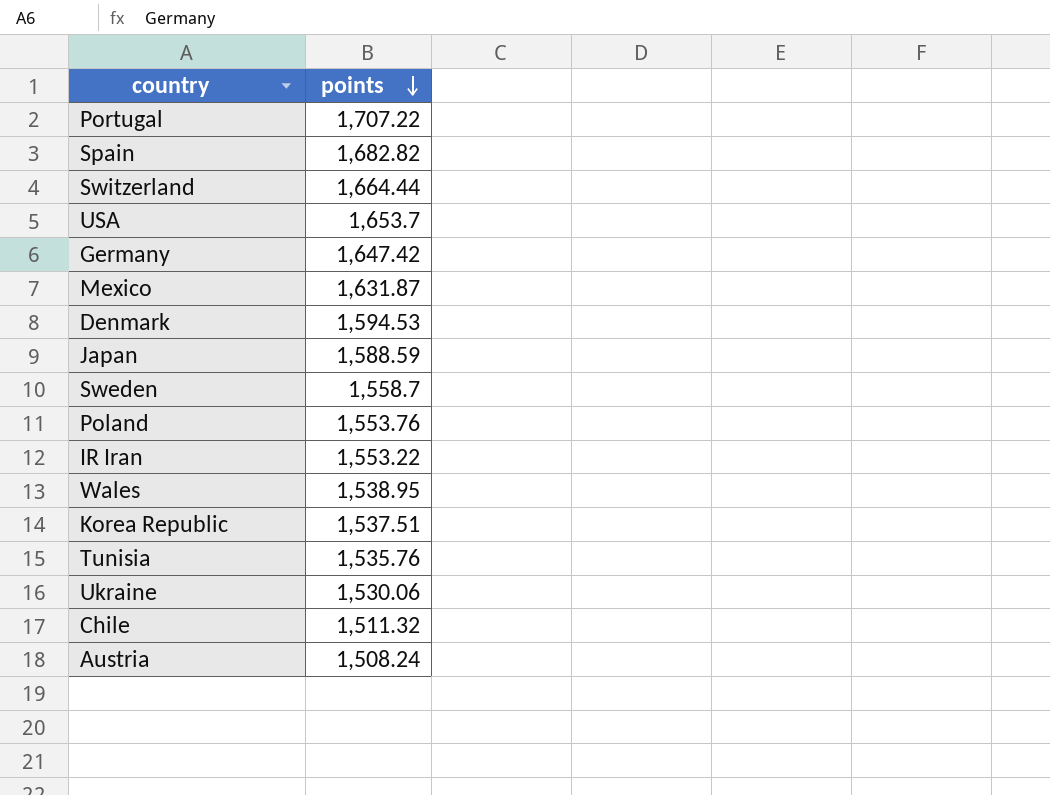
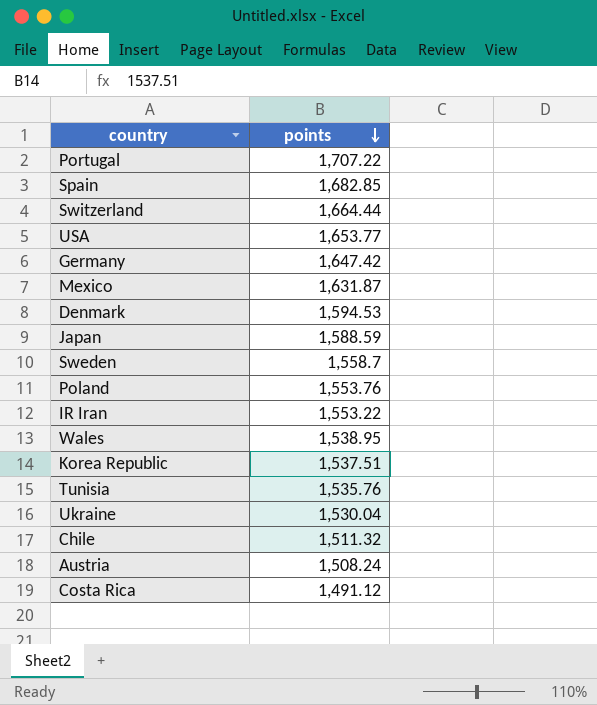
Spain | points: 1,682.82 -> 1,682.85
USA | points: 1,653.7 -> 1,653.77
Ukraine | points: 1,530.06 -> 1,530.04
row Costa Rica: none -> 1,491.12

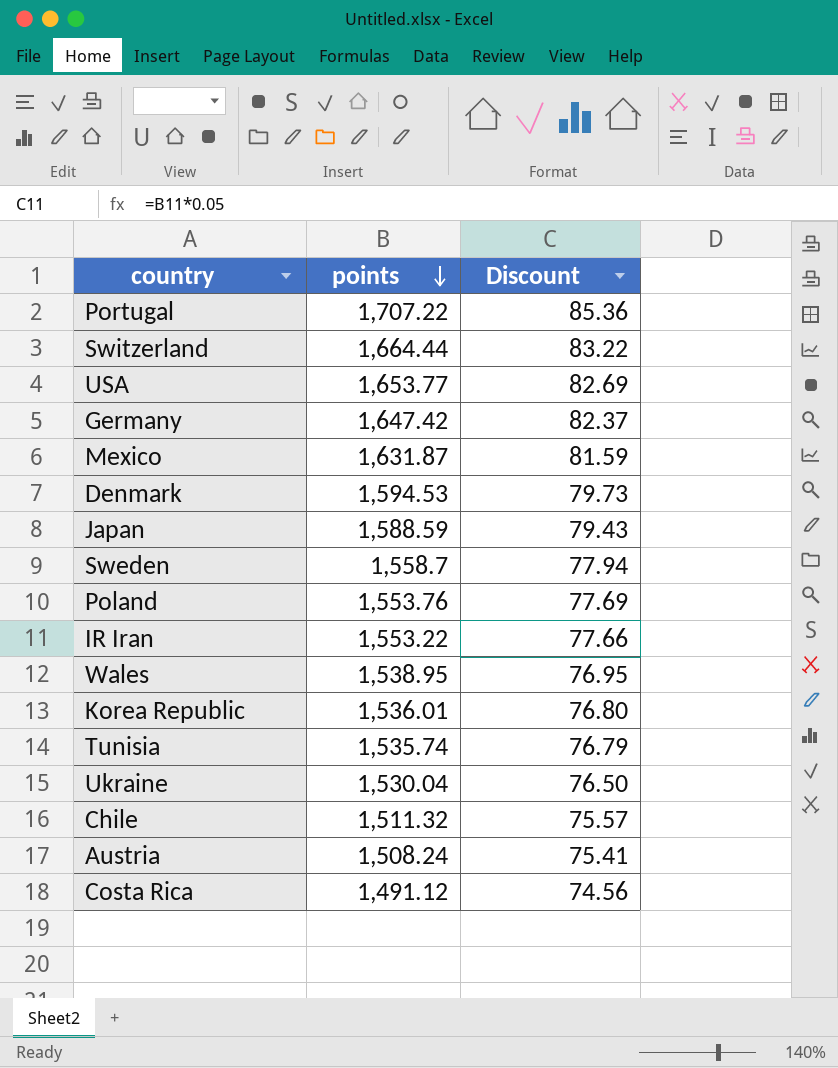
column Discount | formula: none -> [points] * 0.05
row Spain: 1,682.85 -> none
Korea Republic | points: 1,537.51 -> 1,536.01
Tunisia | points: 1,535.76 -> 1,535.74

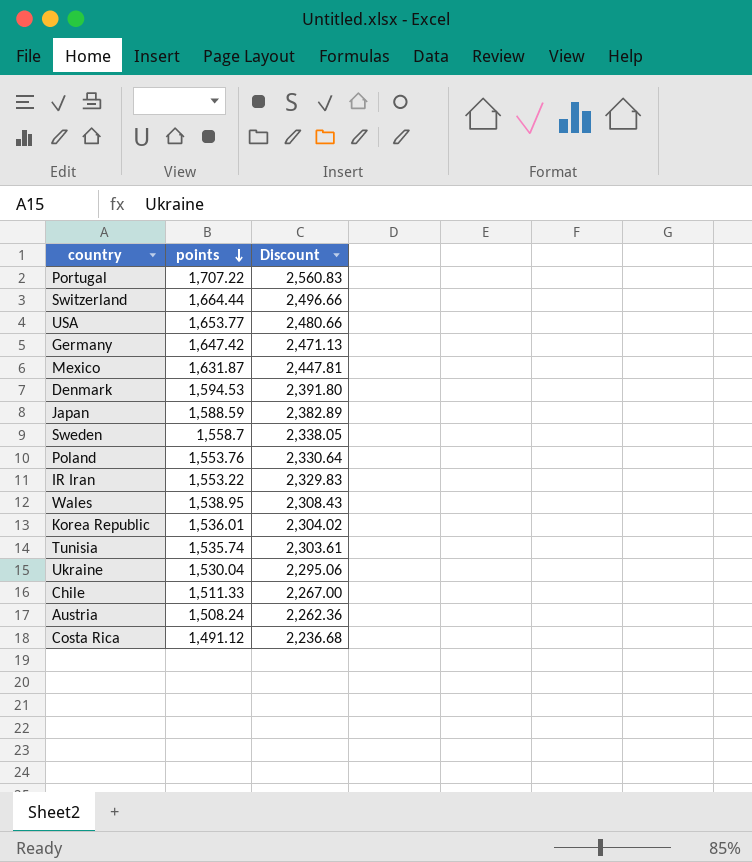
column Discount | formula: [points] * 0.05 -> [points] * 1.5
Chile | points: 1,511.32 -> 1,511.33

